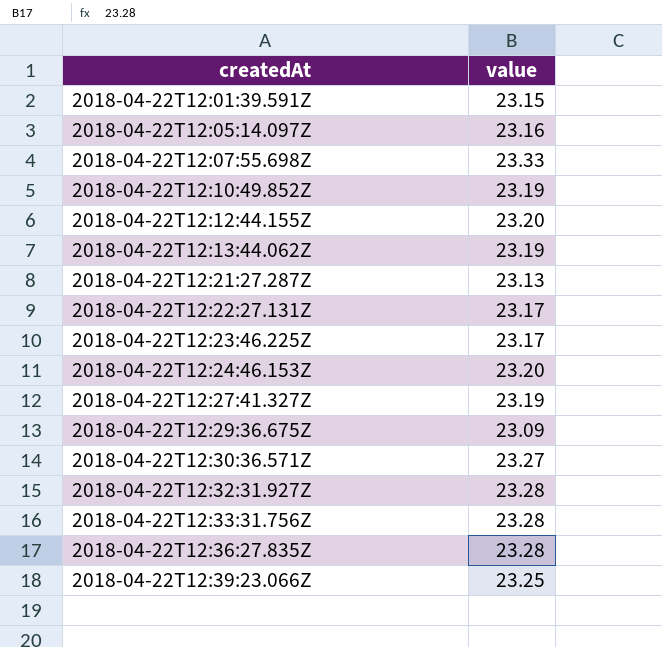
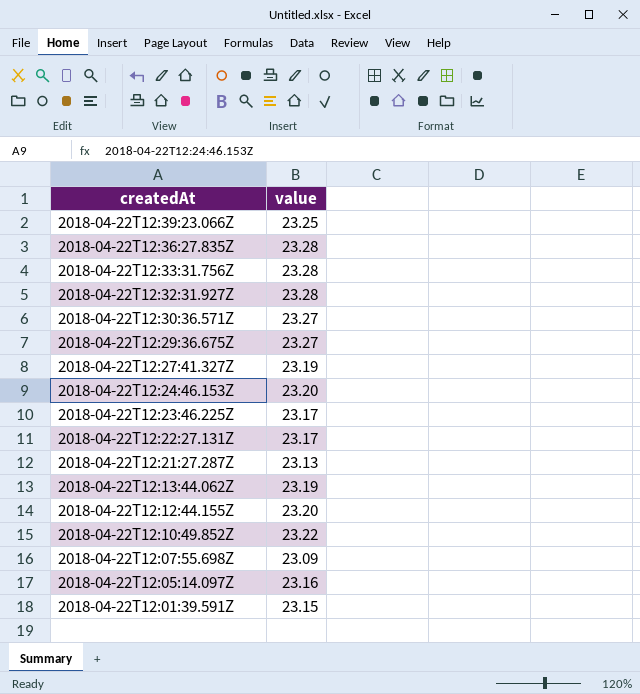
row order: createdAt ascending -> createdAt descending
2018-04-22T12:29:36.675Z | value: 23.09 -> 23.27
2018-04-22T12:10:49.852Z | value: 23.19 -> 23.22
2018-04-22T12:07:55.698Z | value: 23.33 -> 23.09

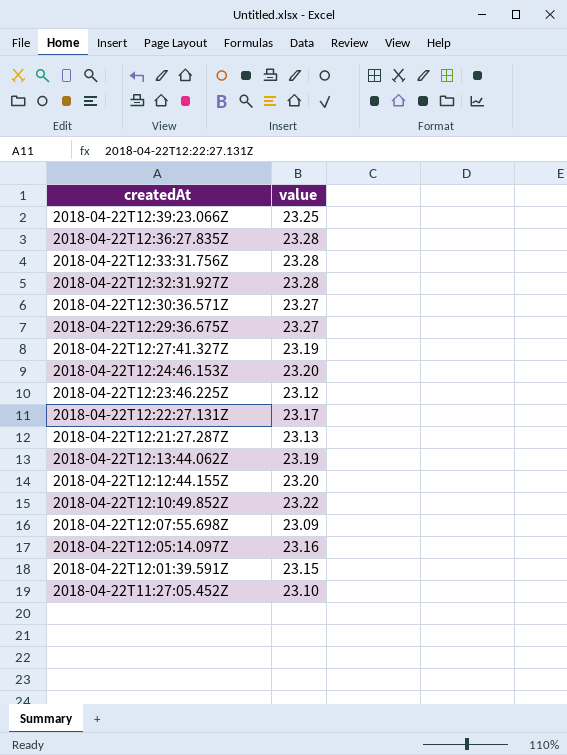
2018-04-22T12:23:46.225Z | value: 23.17 -> 23.12
row 2018-04-22T11:27:05.452Z: none -> 23.10

